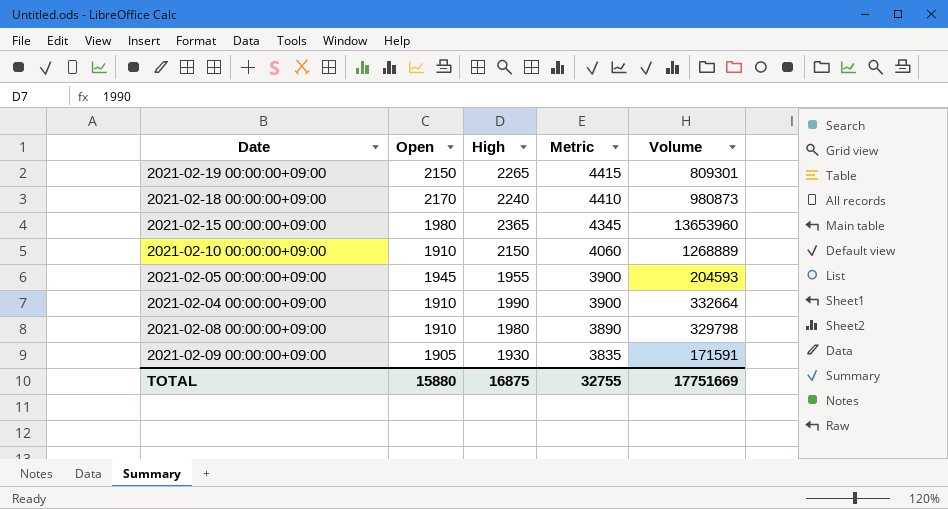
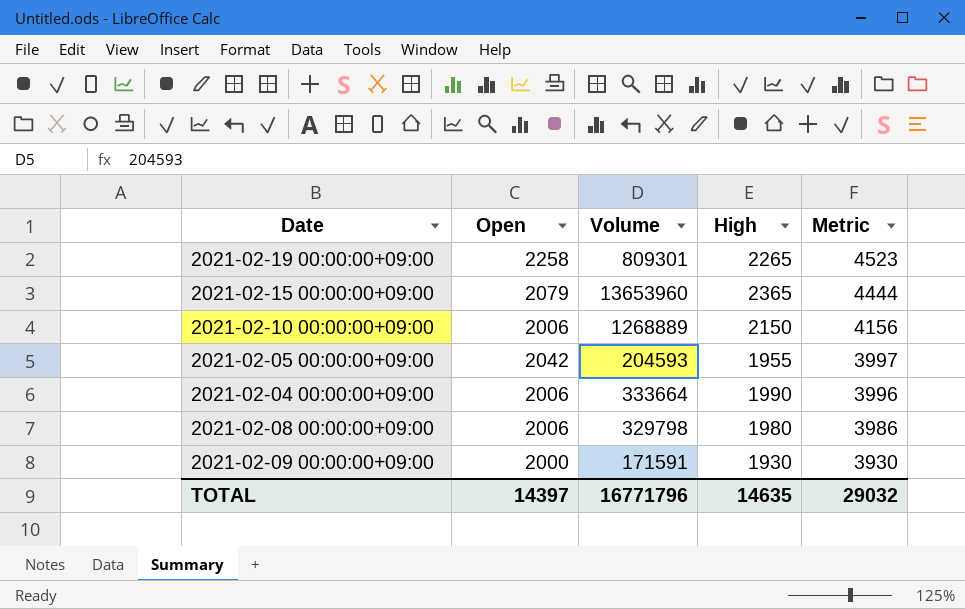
column Volume | position: 5 -> 3
row 2021-02-18 00:00:00+09:00: 2170 | 2240 | 4410 | 980873 -> none
2021-02-19 00:00:00+09:00 | Open: 2150 -> 2258
2021-02-19 00:00:00+09:00 | Metric: 4415 -> 4523
2021-02-15 00:00:00+09:00 | Open: 1980 -> 2079
2021-02-15 00:00:00+09:00 | Metric: 4345 -> 4444
2021-02-10 00:00:00+09:00 | Open: 1910 -> 2006
2021-02-10 00:00:00+09:00 | Metric: 4060 -> 4156
2021-02-05 00:00:00+09:00 | Open: 1945 -> 2042
2021-02-05 00:00:00+09:00 | Metric: 3900 -> 3997
2021-02-04 00:00:00+09:00 | Open: 1910 -> 2006
2021-02-04 00:00:00+09:00 | Volume: 332664 -> 333664
2021-02-04 00:00:00+09:00 | Metric: 3900 -> 3996
2021-02-08 00:00:00+09:00 | Open: 1910 -> 2006
2021-02-08 00:00:00+09:00 | Metric: 3890 -> 3986
2021-02-09 00:00:00+09:00 | Open: 1905 -> 2000
2021-02-09 00:00:00+09:00 | Metric: 3835 -> 3930
TOTAL | Open: 15880 -> 14397
TOTAL | Volume: 17751669 -> 16771796
TOTAL | High: 16875 -> 14635
TOTAL | Metric: 32755 -> 29032

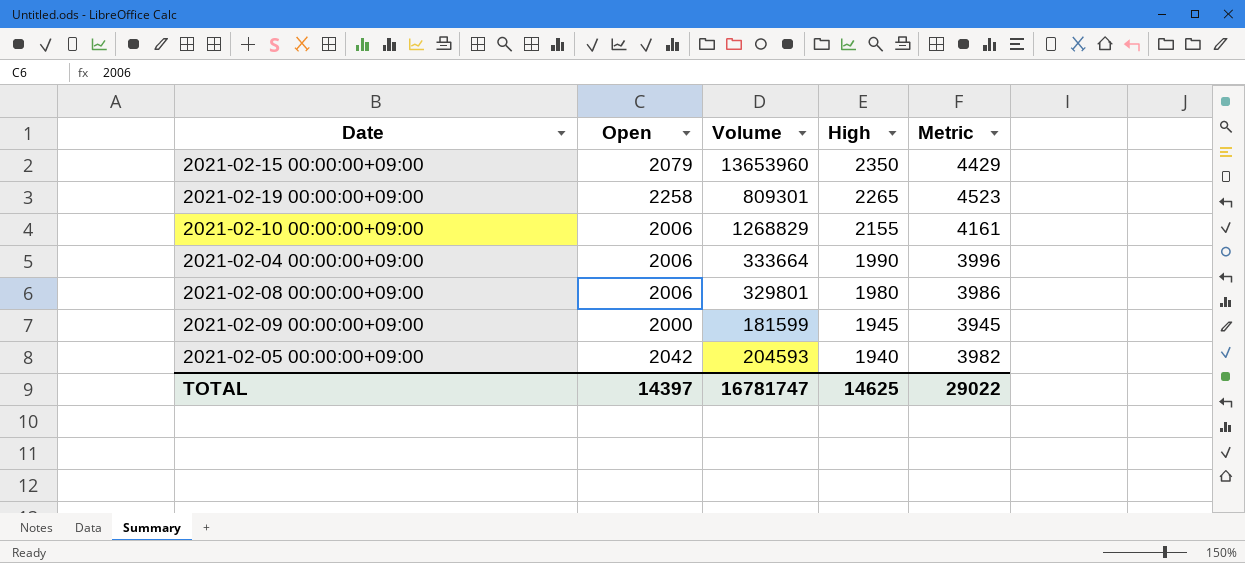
row order: Metric descending -> High descending
2021-02-15 00:00:00+09:00 | High: 2365 -> 2350
2021-02-15 00:00:00+09:00 | Metric: 4444 -> 4429
2021-02-10 00:00:00+09:00 | Volume: 1268889 -> 1268829
2021-02-10 00:00:00+09:00 | High: 2150 -> 2155
2021-02-10 00:00:00+09:00 | Metric: 4156 -> 4161
2021-02-08 00:00:00+09:00 | Volume: 329798 -> 329801
2021-02-09 00:00:00+09:00 | Volume: 171591 -> 181599
2021-02-09 00:00:00+09:00 | High: 1930 -> 1945
2021-02-09 00:00:00+09:00 | Metric: 3930 -> 3945
2021-02-05 00:00:00+09:00 | High: 1955 -> 1940
2021-02-05 00:00:00+09:00 | Metric: 3997 -> 3982
TOTAL | Volume: 16771796 -> 16781747
TOTAL | High: 14635 -> 14625
TOTAL | Metric: 29032 -> 29022

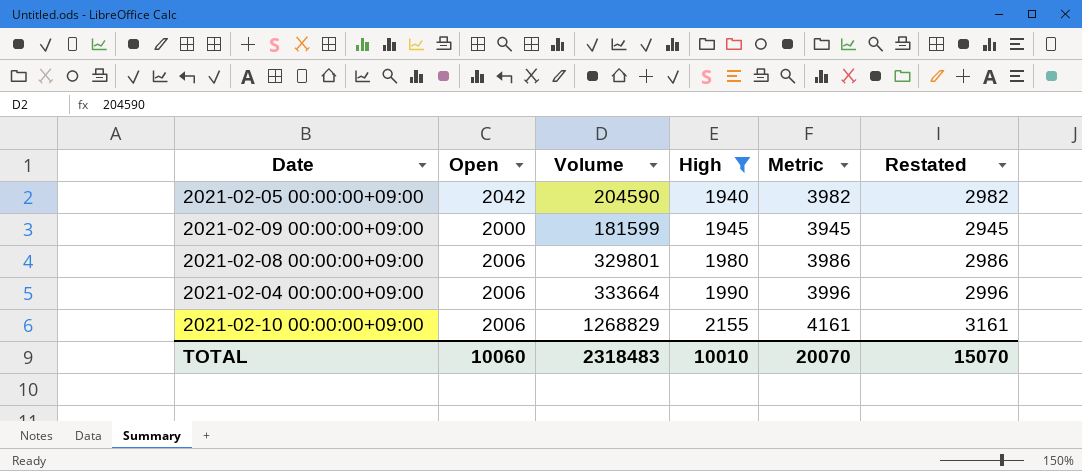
filter: none -> High <= 2155
row order: High descending -> High ascending
column Restated | formula: none -> [Metric] - 1000
2021-02-05 00:00:00+09:00 | Volume: 204593 -> 204590
TOTAL | Open: 14397 -> 10060
TOTAL | Volume: 16781747 -> 2318483
TOTAL | High: 14625 -> 10010
TOTAL | Metric: 29022 -> 20070

